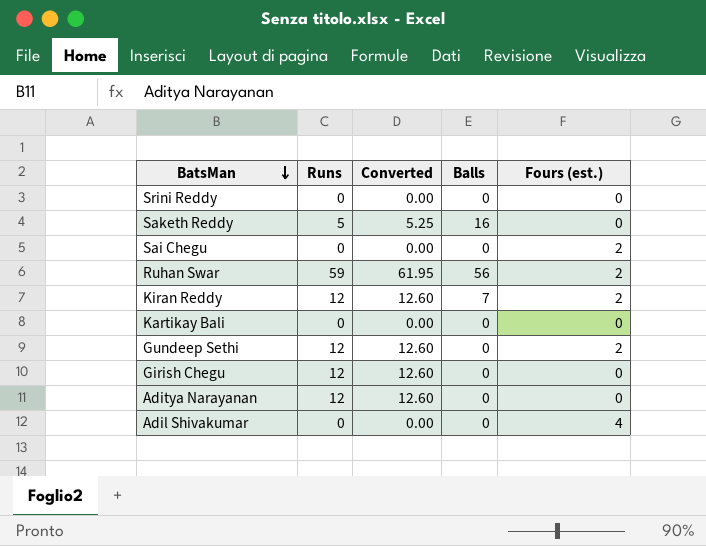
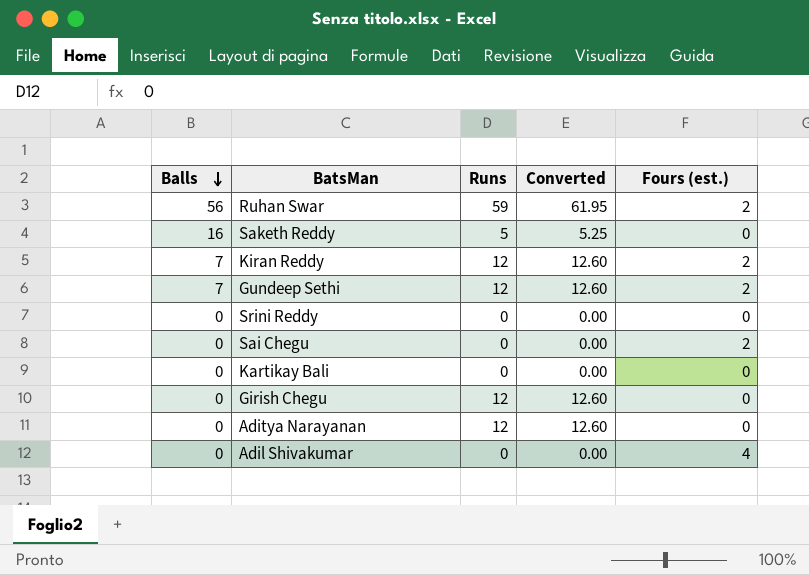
row order: BatsMan descending -> Balls descending
column Balls | position: 4 -> 1
Gundeep Sethi | Balls: 0 -> 7

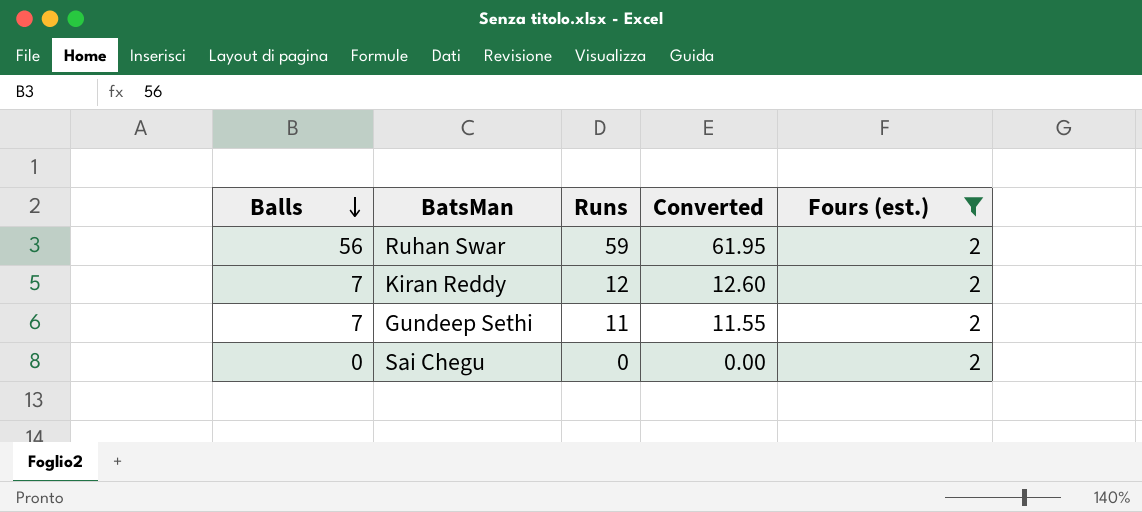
filter: none -> Fours (est.) = 2
Gundeep Sethi | Runs: 12 -> 11
Gundeep Sethi | Converted: 12.60 -> 11.55

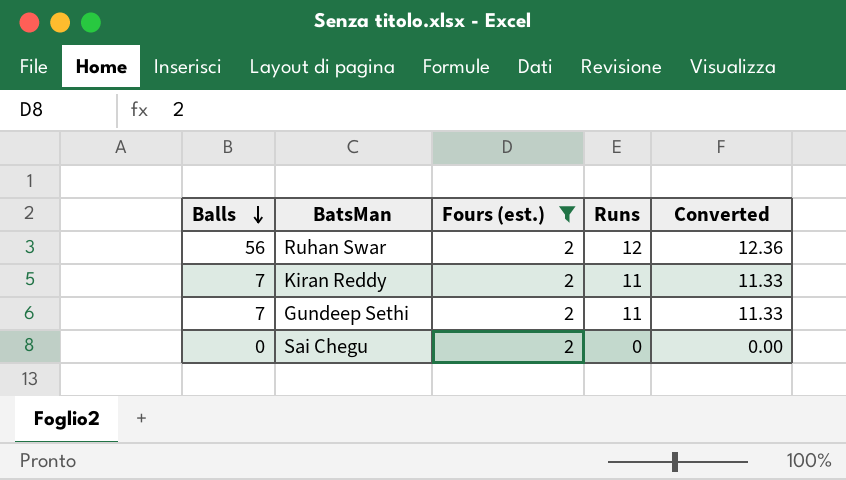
column Fours (est.) | position: 5 -> 3
column Converted | formula: [Runs] * 1.05 -> [Runs] * 1.03
Ruhan Swar | Runs: 59 -> 12
Kiran Reddy | Runs: 12 -> 11

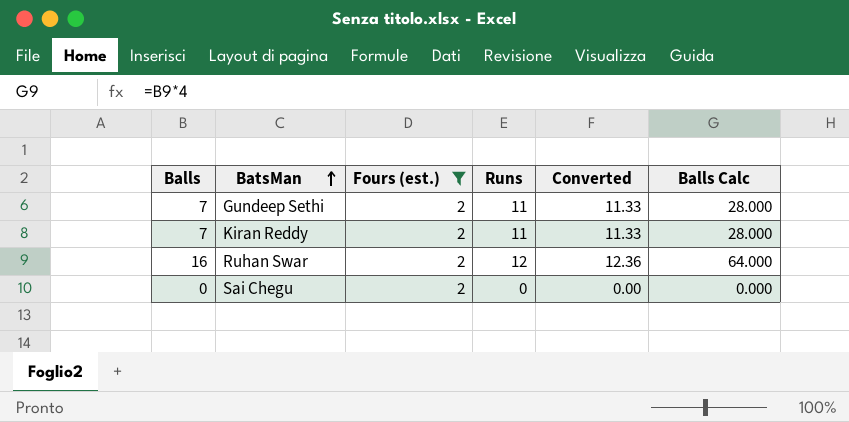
row order: Balls descending -> BatsMan ascending
column Balls Calc | formula: none -> [Balls] * 4
Ruhan Swar | Balls: 56 -> 16

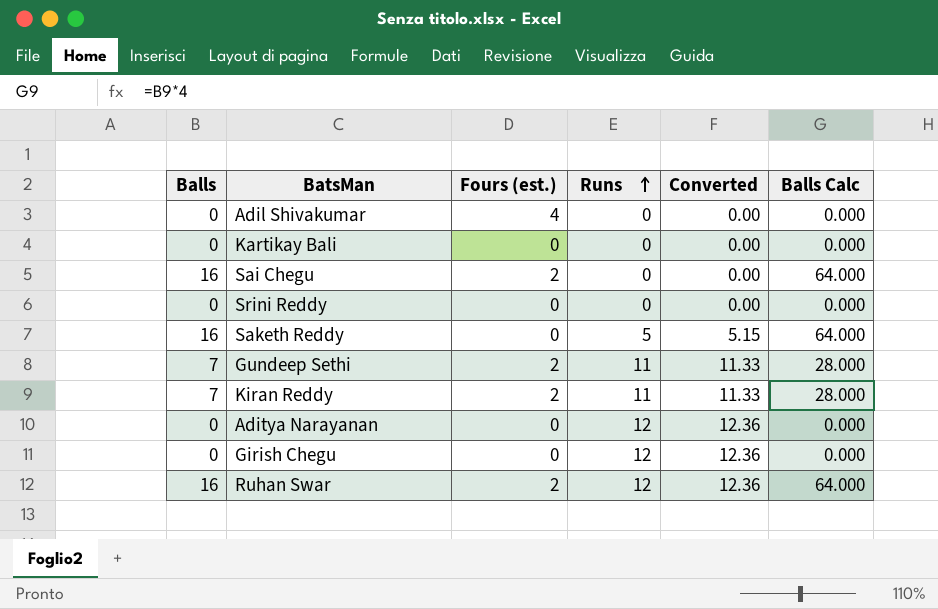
filter: Fours (est.) = 2 -> none
row order: BatsMan ascending -> Runs ascending
Sai Chegu | Balls: 0 -> 16
Sai Chegu | Balls Calc: 0.000 -> 64.000

